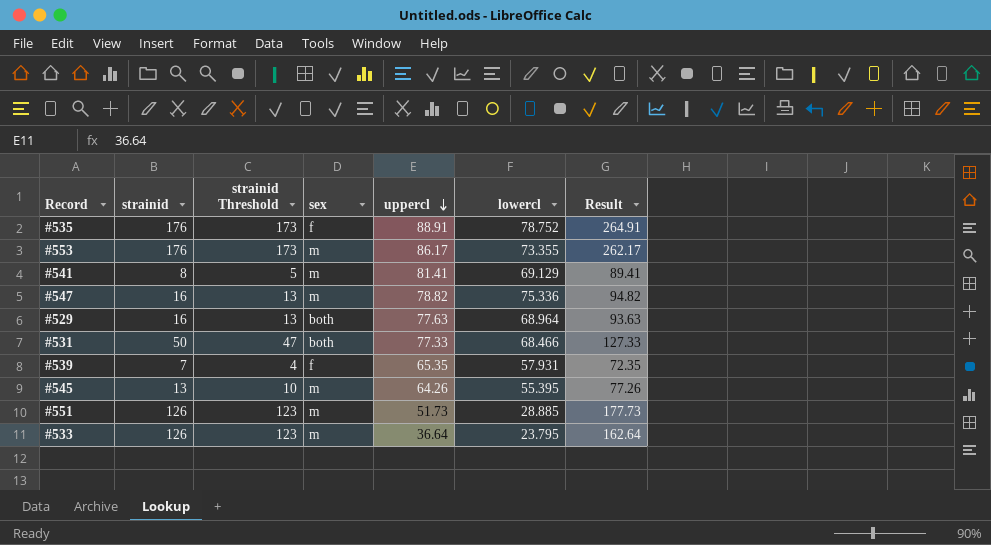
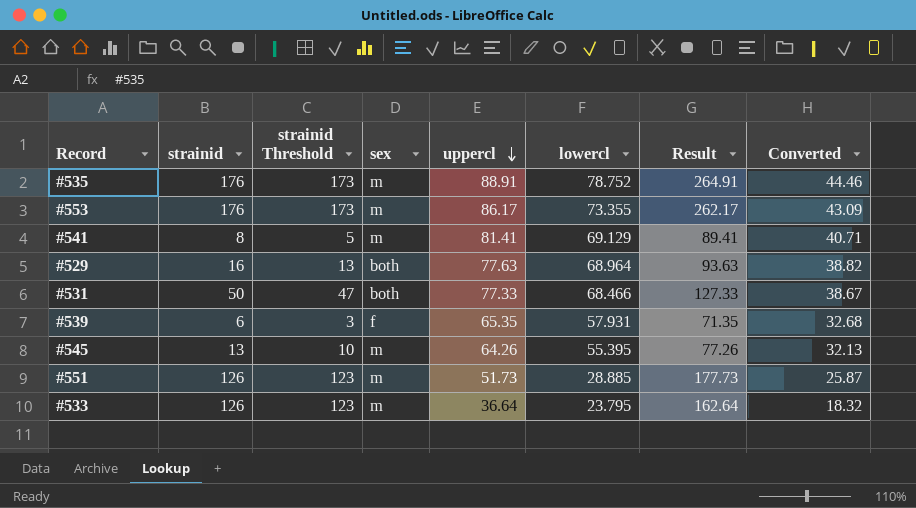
column Converted | formula: none -> [uppercl] * 0.5
row #547: 16 | 13 | m | 78.82 | 75.336 | 94.82 -> none
#535 | sex: f -> m
#539 | strainid: 7 -> 6
#539 | strainid Threshold: 4 -> 3
#539 | Result: 72.35 -> 71.35

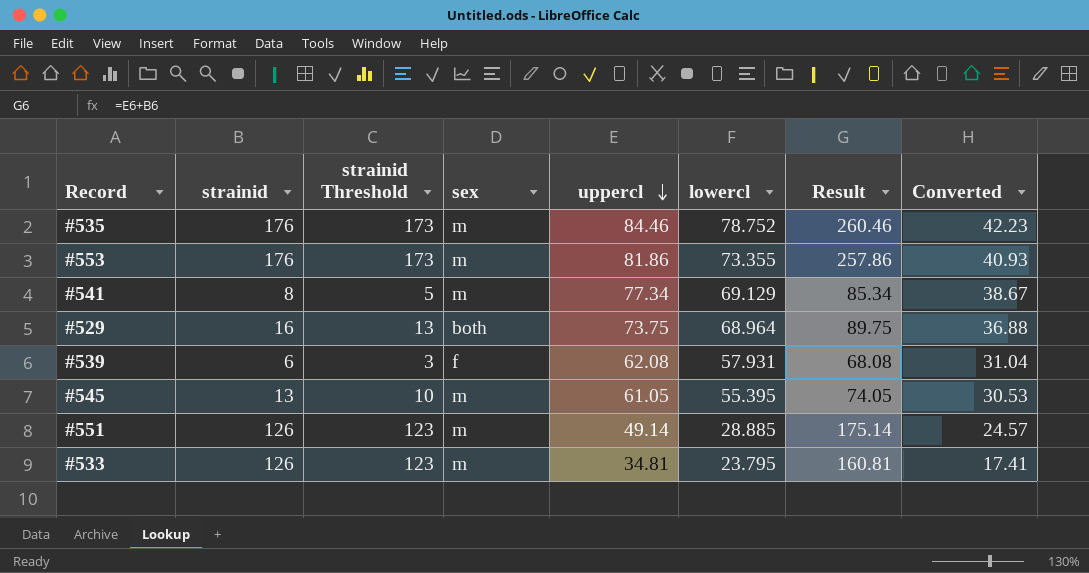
row #531: 50 | 47 | both | 77.33 | 68.466 | 127.33 | 38.67 -> none
#535 | uppercl: 88.91 -> 84.46
#535 | Result: 264.91 -> 260.46
#535 | Converted: 44.46 -> 42.23
#553 | uppercl: 86.17 -> 81.86
#553 | Result: 262.17 -> 257.86
#553 | Converted: 43.09 -> 40.93
#541 | uppercl: 81.41 -> 77.34
#541 | Result: 89.41 -> 85.34
#541 | Converted: 40.71 -> 38.67
#529 | uppercl: 77.63 -> 73.75
#529 | Result: 93.63 -> 89.75
#529 | Converted: 38.82 -> 36.88
#539 | uppercl: 65.35 -> 62.08
#539 | Result: 71.35 -> 68.08
#539 | Converted: 32.68 -> 31.04
#545 | uppercl: 64.26 -> 61.05
#545 | Result: 77.26 -> 74.05
#545 | Converted: 32.13 -> 30.53
#551 | uppercl: 51.73 -> 49.14
#551 | Result: 177.73 -> 175.14
#551 | Converted: 25.87 -> 24.57
#533 | uppercl: 36.64 -> 34.81
#533 | Result: 162.64 -> 160.81
#533 | Converted: 18.32 -> 17.41

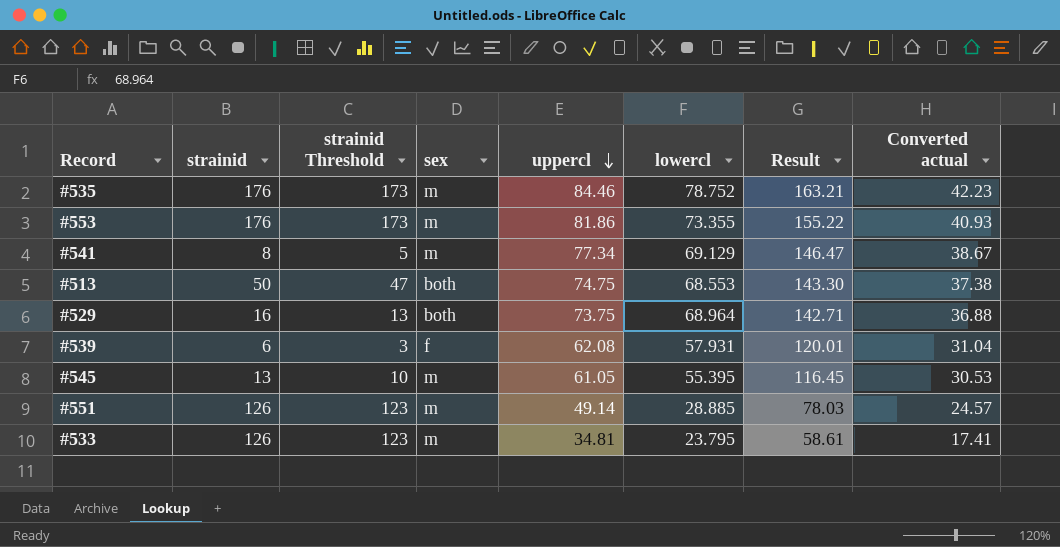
column Result | formula: [strainid] + [uppercl] -> [uppercl] + [lowercl]
column name: Converted -> Converted actual
row #513: none -> 50 | 47 | both | 74.75 | 68.553 | 143.30 | 37.38

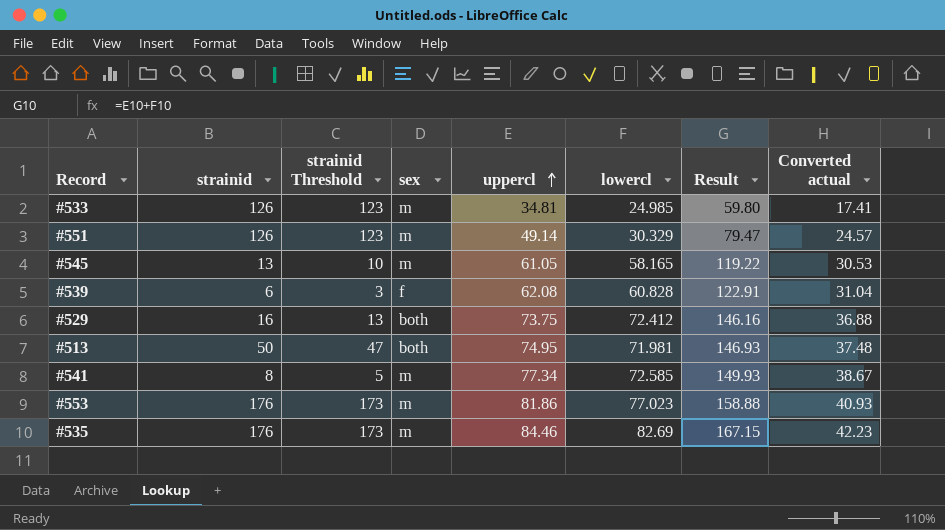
row order: uppercl descending -> uppercl ascending
#533 | lowercl: 23.795 -> 24.985
#533 | Result: 58.61 -> 59.80
#551 | lowercl: 28.885 -> 30.329
#551 | Result: 78.03 -> 79.47
#545 | lowercl: 55.395 -> 58.165
#545 | Result: 116.45 -> 119.22
#539 | lowercl: 57.931 -> 60.828
#539 | Result: 120.01 -> 122.91
#529 | lowercl: 68.964 -> 72.412
#529 | Result: 142.71 -> 146.16
#513 | uppercl: 74.75 -> 74.95
#513 | lowercl: 68.553 -> 71.981
#513 | Result: 143.30 -> 146.93
#513 | Converted actual: 37.38 -> 37.48
#541 | lowercl: 69.129 -> 72.585
#541 | Result: 146.47 -> 149.93
#553 | lowercl: 73.355 -> 77.023
#553 | Result: 155.22 -> 158.88
#535 | lowercl: 78.752 -> 82.69
#535 | Result: 163.21 -> 167.15

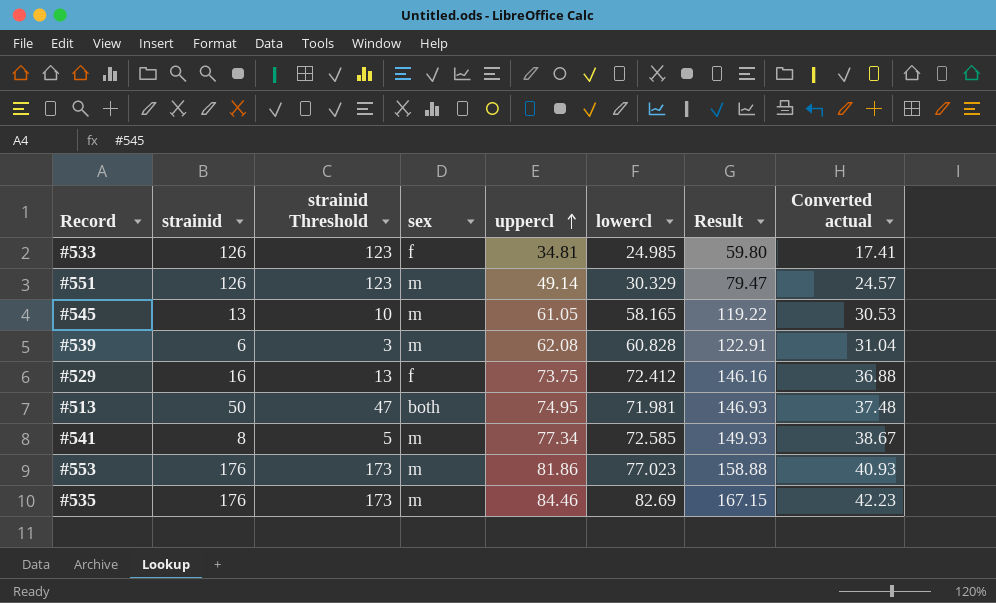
#533 | sex: m -> f
#539 | sex: f -> m
#529 | sex: both -> f

